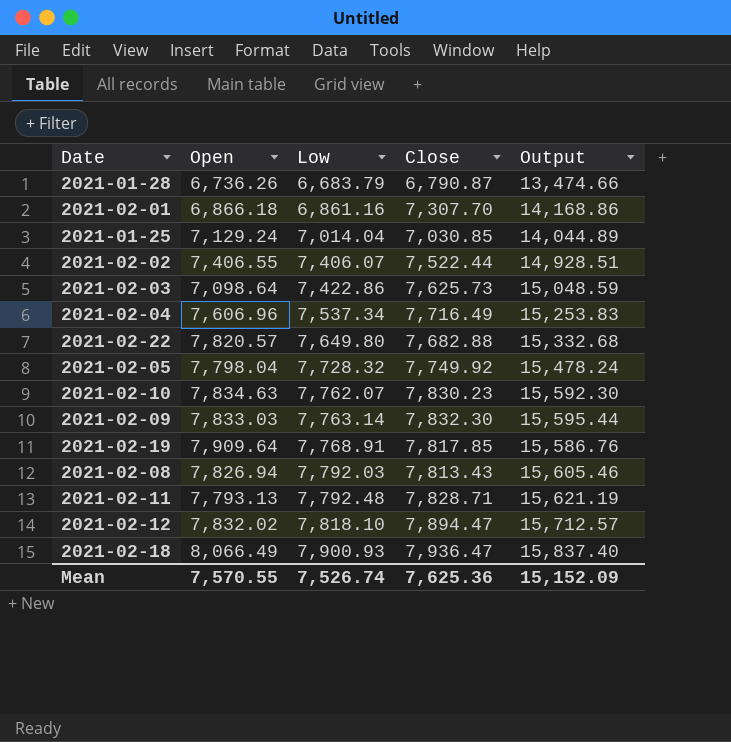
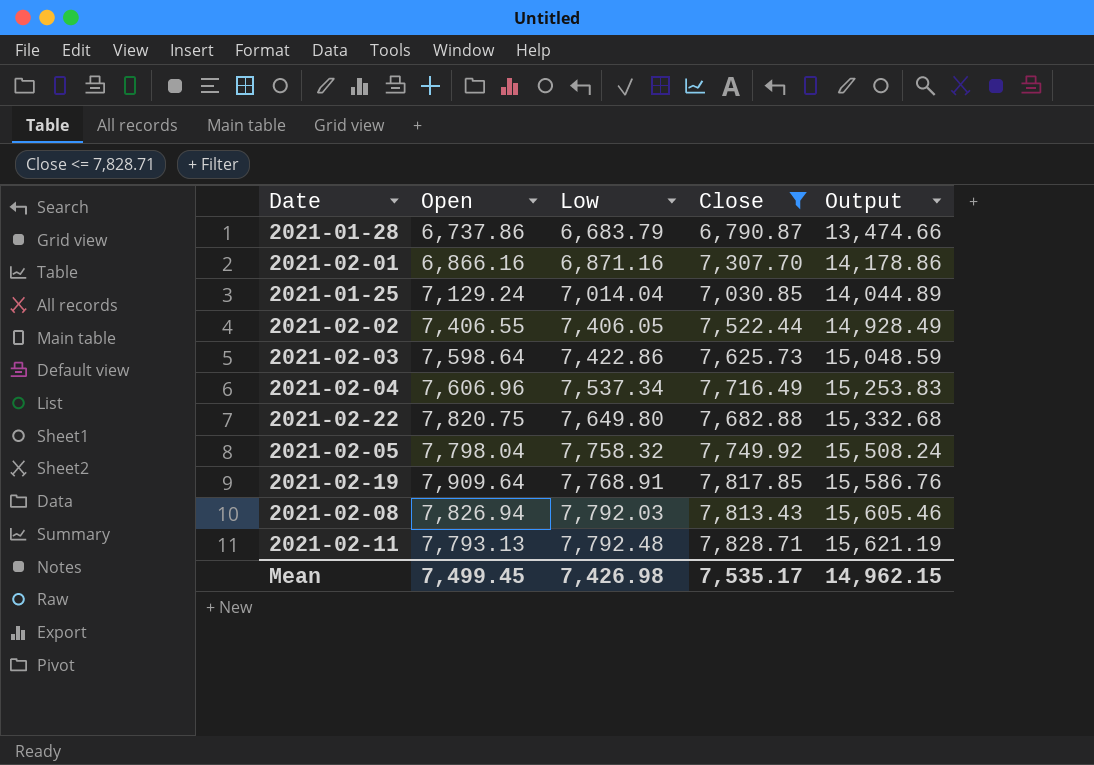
filter: none -> Close <= 7,828.71
2021-01-28 | Open: 6,736.26 -> 6,737.86
2021-02-01 | Open: 6,866.18 -> 6,866.16
2021-02-01 | Low: 6,861.16 -> 6,871.16
2021-02-01 | Output: 14,168.86 -> 14,178.86
2021-02-02 | Low: 7,406.07 -> 7,406.05
2021-02-02 | Output: 14,928.51 -> 14,928.49
2021-02-03 | Open: 7,098.64 -> 7,598.64
2021-02-22 | Open: 7,820.57 -> 7,820.75
2021-02-05 | Low: 7,728.32 -> 7,758.32
2021-02-05 | Output: 15,478.24 -> 15,508.24
Mean | Open: 7,570.55 -> 7,499.45
Mean | Low: 7,526.74 -> 7,426.98
Mean | Close: 7,625.36 -> 7,535.17
Mean | Output: 15,152.09 -> 14,962.15

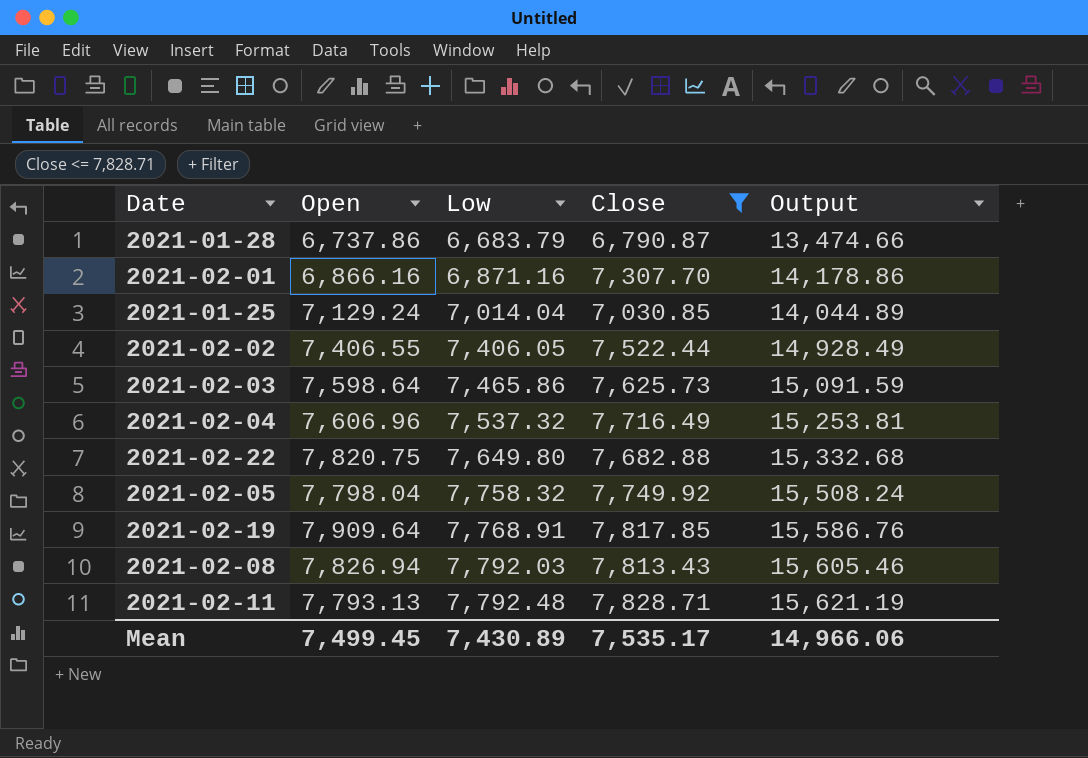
2021-02-03 | Low: 7,422.86 -> 7,465.86
2021-02-03 | Output: 15,048.59 -> 15,091.59
2021-02-04 | Low: 7,537.34 -> 7,537.32
2021-02-04 | Output: 15,253.83 -> 15,253.81
Mean | Low: 7,426.98 -> 7,430.89
Mean | Output: 14,962.15 -> 14,966.06

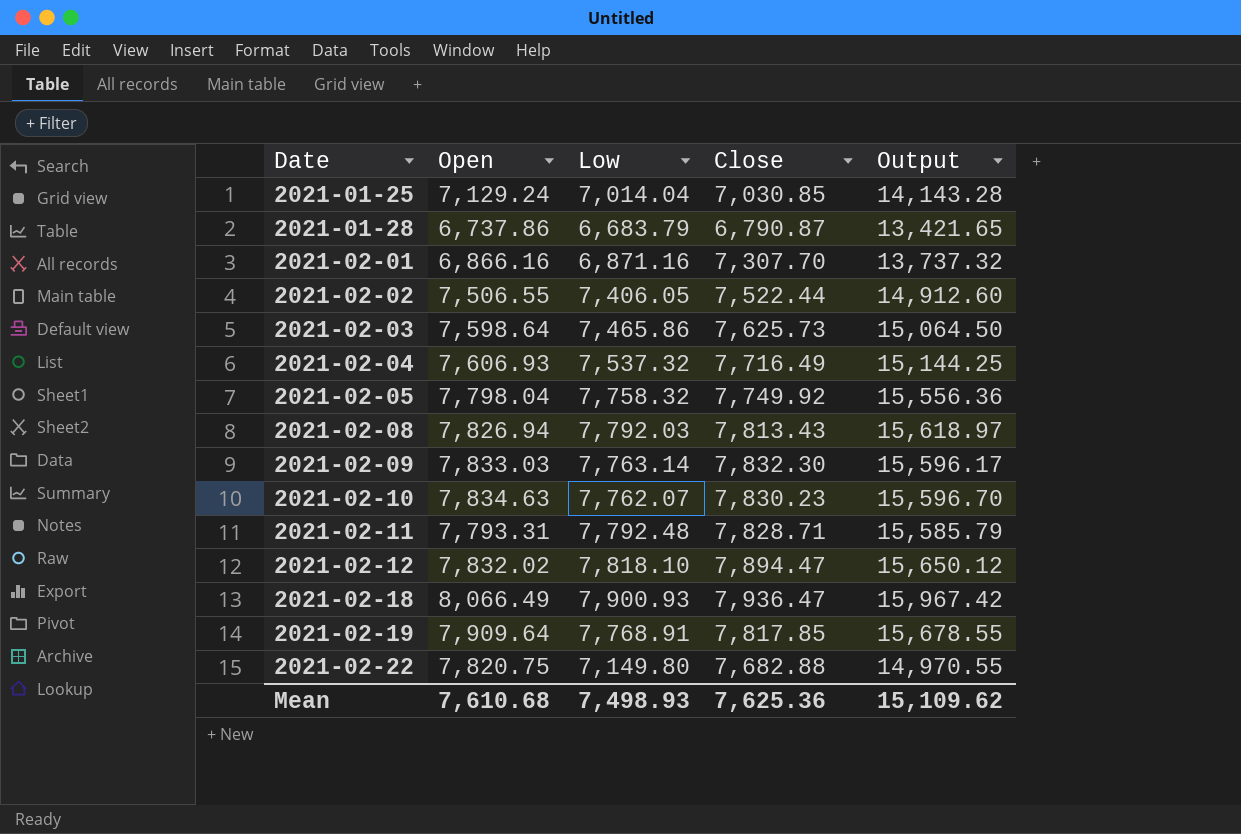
filter: Close <= 7,828.71 -> none
row order: Low ascending -> Date ascending
column Output | formula: [Low] + [Close] -> [Open] + [Low]
2021-02-02 | Open: 7,406.55 -> 7,506.55
2021-02-04 | Open: 7,606.96 -> 7,606.93
2021-02-11 | Open: 7,793.13 -> 7,793.31
2021-02-22 | Low: 7,649.80 -> 7,149.80
Mean | Open: 7,499.45 -> 7,610.68
Mean | Low: 7,430.89 -> 7,498.93
Mean | Close: 7,535.17 -> 7,625.36
Mean | Output: 14,966.06 -> 15,109.62

